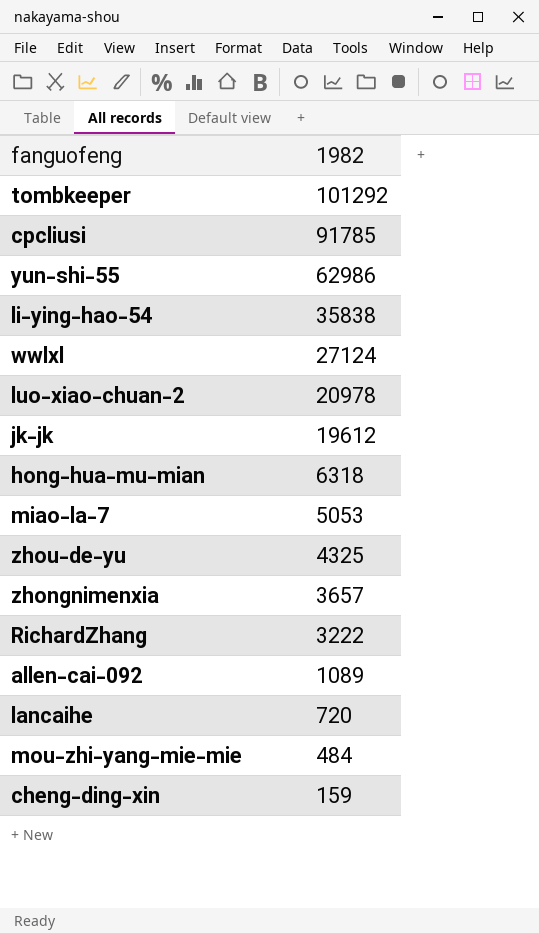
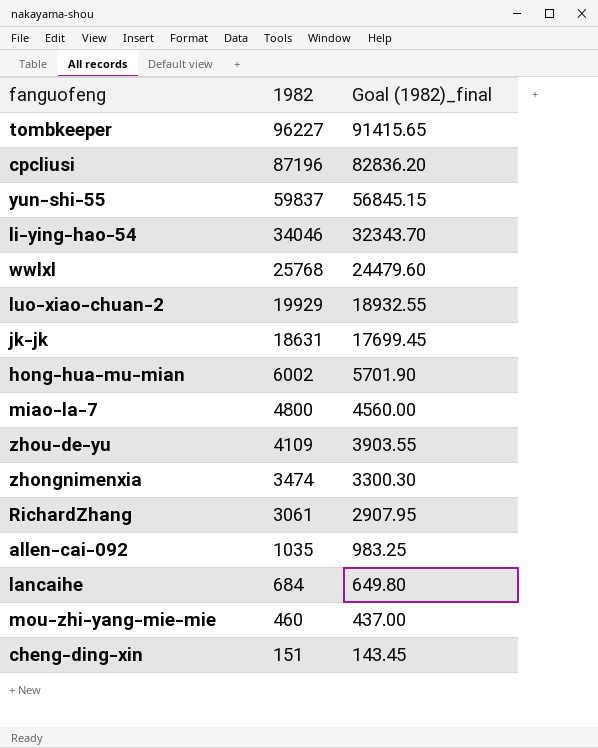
column Goal (1982)_final | formula: none -> [1982] * 0.95
tombkeeper | 1982: 101292 -> 96227
cpcliusi | 1982: 91785 -> 87196
yun-shi-55 | 1982: 62986 -> 59837
li-ying-hao-54 | 1982: 35838 -> 34046
wwlxl | 1982: 27124 -> 25768
luo-xiao-chuan-2 | 1982: 20978 -> 19929
jk-jk | 1982: 19612 -> 18631
hong-hua-mu-mian | 1982: 6318 -> 6002
miao-la-7 | 1982: 5053 -> 4800
zhou-de-yu | 1982: 4325 -> 4109
zhongnimenxia | 1982: 3657 -> 3474
RichardZhang | 1982: 3222 -> 3061
allen-cai-092 | 1982: 1089 -> 1035
lancaihe | 1982: 720 -> 684
mou-zhi-yang-mie-mie | 1982: 484 -> 460
cheng-ding-xin | 1982: 159 -> 151

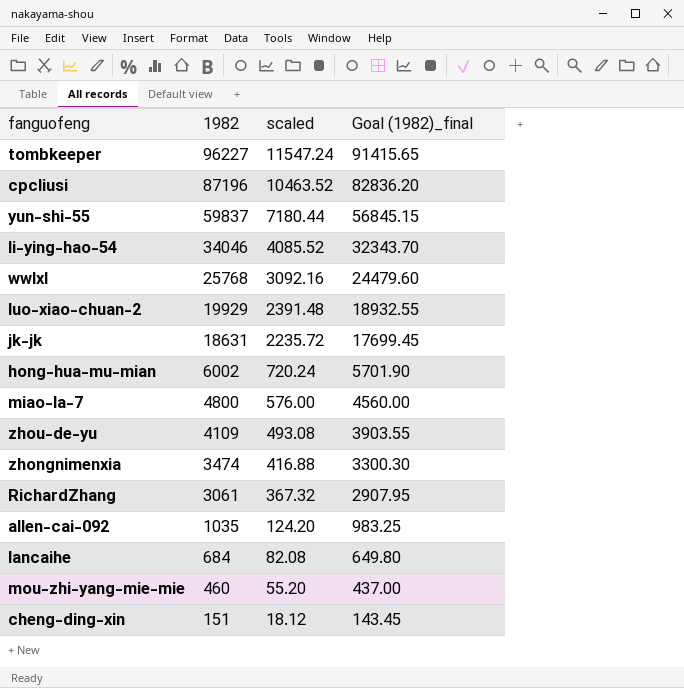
column scaled | formula: none -> [1982] * 0.12

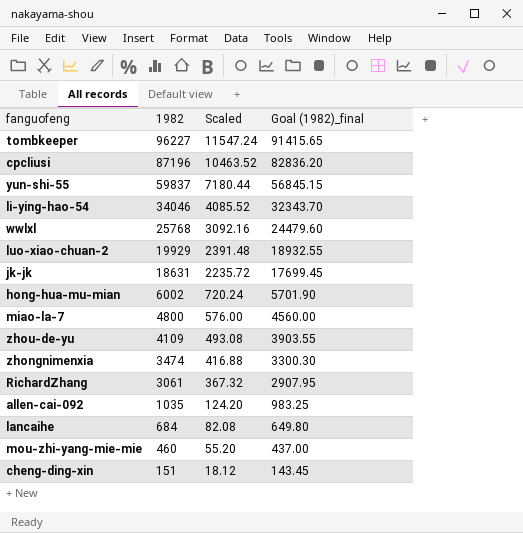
column name: scaled -> Scaled

